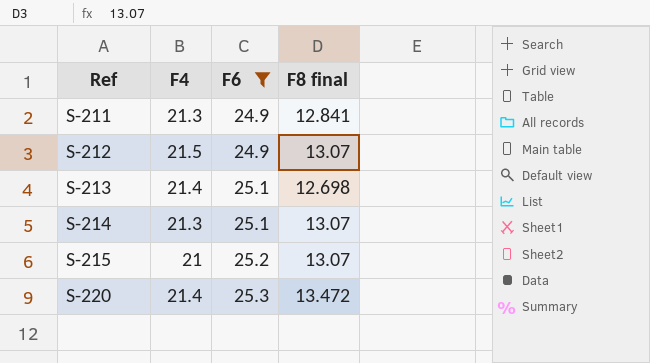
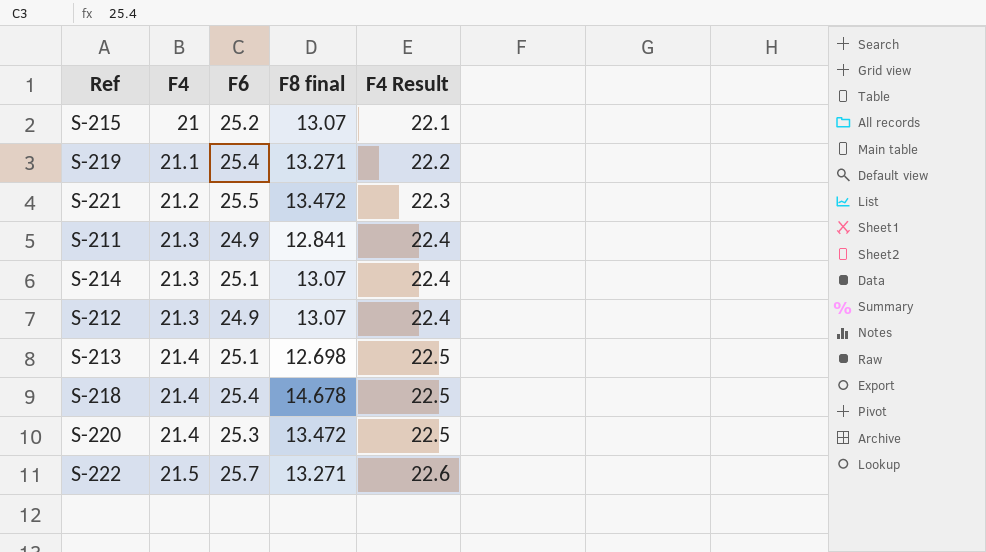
filter: F6 <= 25.3 -> none
row order: Ref ascending -> F4 ascending
column F4 Result | formula: none -> [F4] * 1.05
S-212 | F4: 21.5 -> 21.3

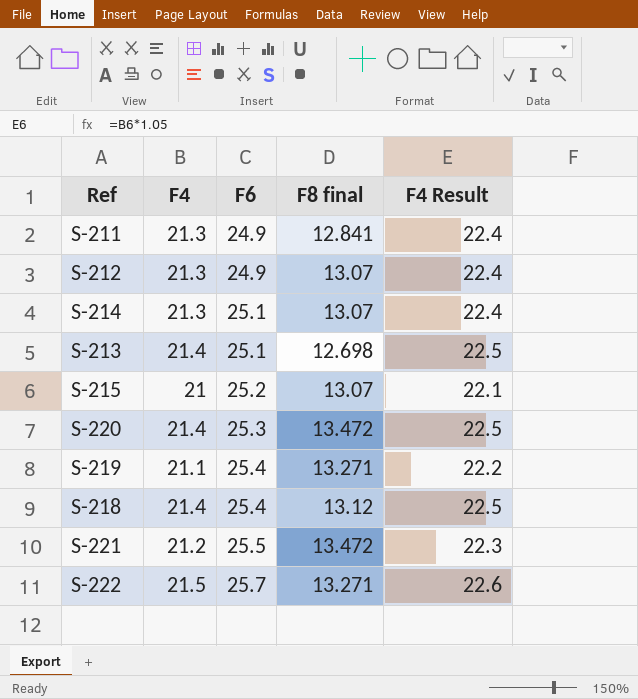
row order: F4 ascending -> F6 ascending
S-218 | F8 final: 14.678 -> 13.12

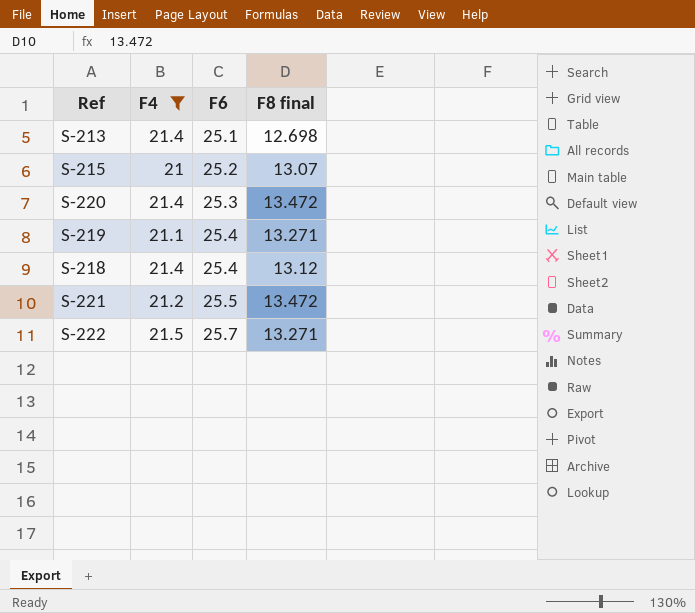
filter: none -> F4 != 21.3
column F4 Result | formula: [F4] * 1.05 -> none

